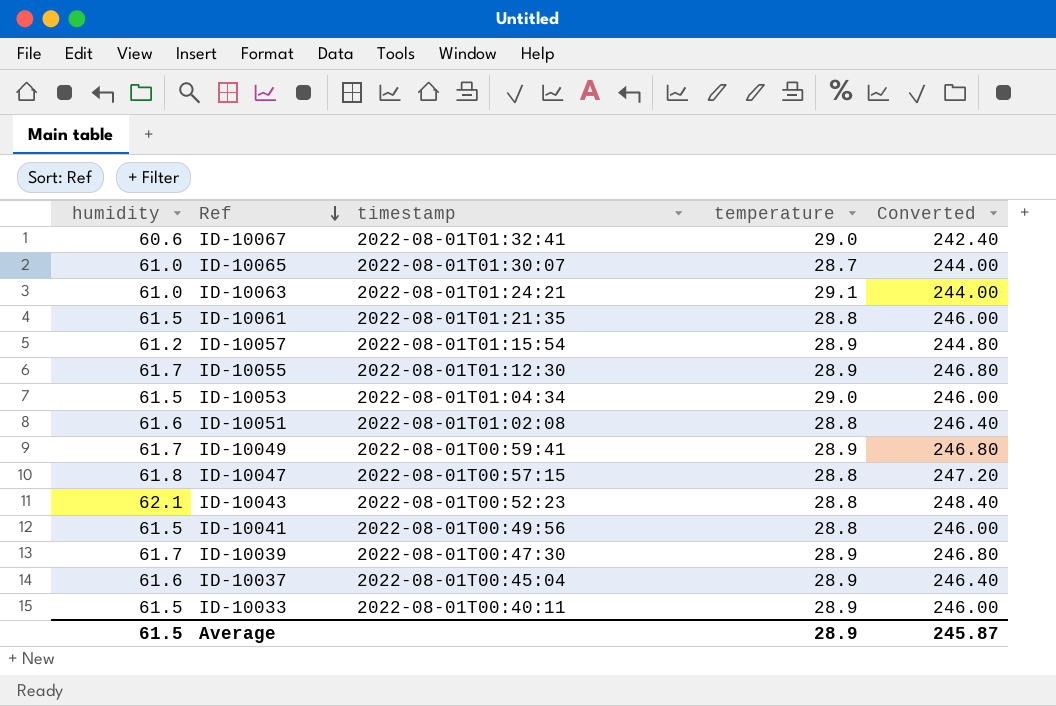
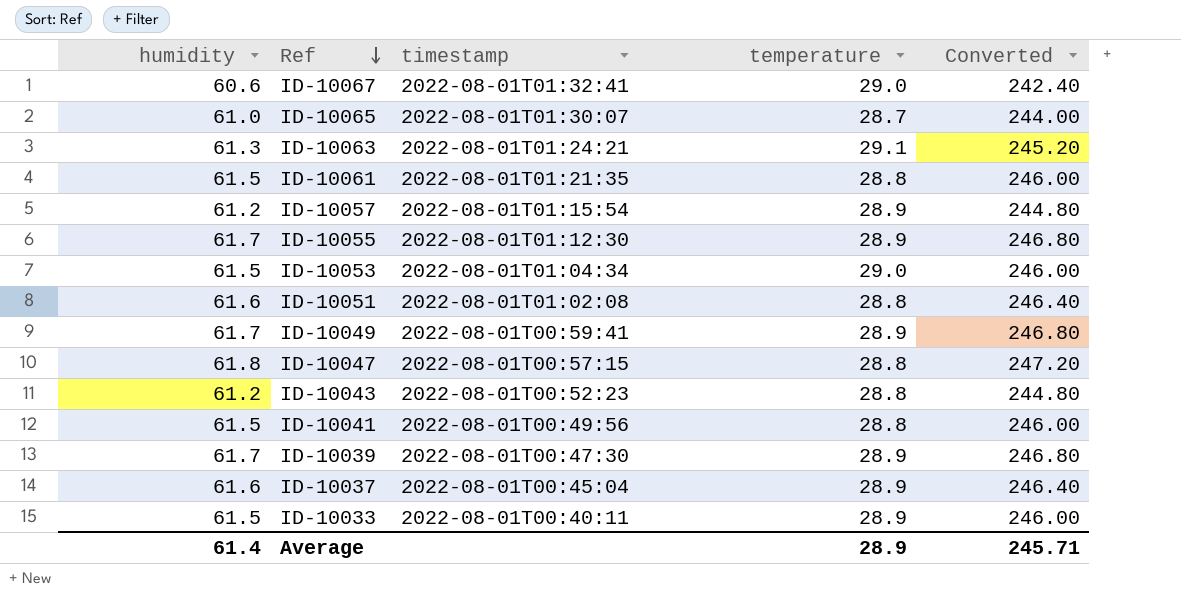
ID-10063 | humidity: 61.0 -> 61.3
ID-10063 | Converted: 244.00 -> 245.20
ID-10043 | humidity: 62.1 -> 61.2
ID-10043 | Converted: 248.40 -> 244.80
Average | humidity: 61.5 -> 61.4
Average | Converted: 245.87 -> 245.71

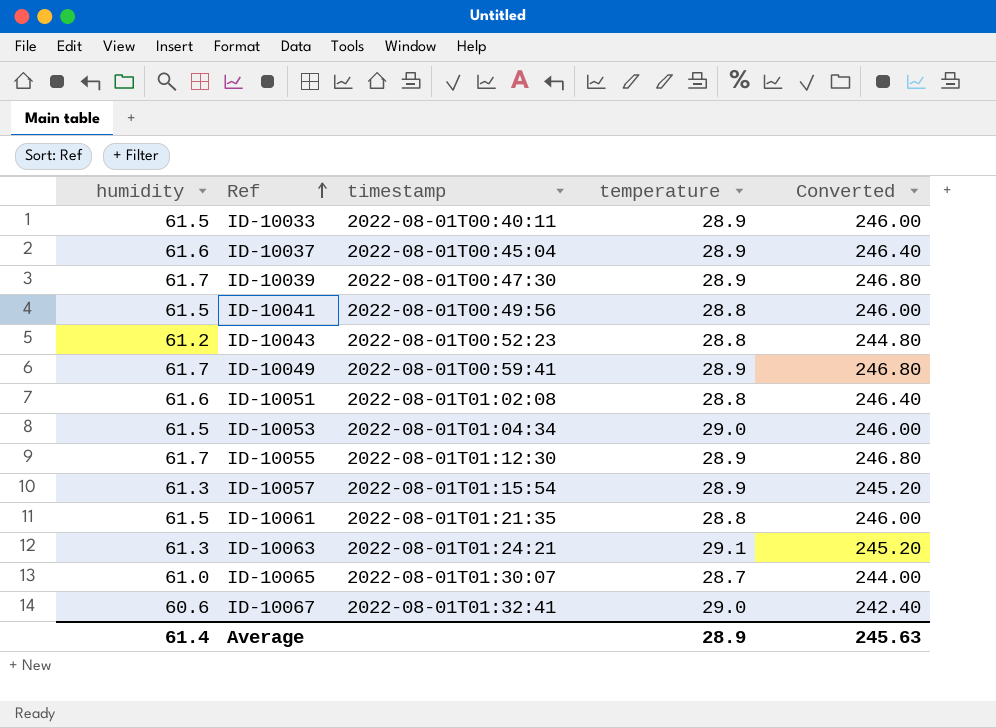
row order: Ref descending -> Ref ascending
row ID-10047: 61.8 | 2022-08-01T00:57:15 | 28.8 | 247.20 -> none
ID-10057 | humidity: 61.2 -> 61.3
ID-10057 | Converted: 244.80 -> 245.20
Average | Converted: 245.71 -> 245.63

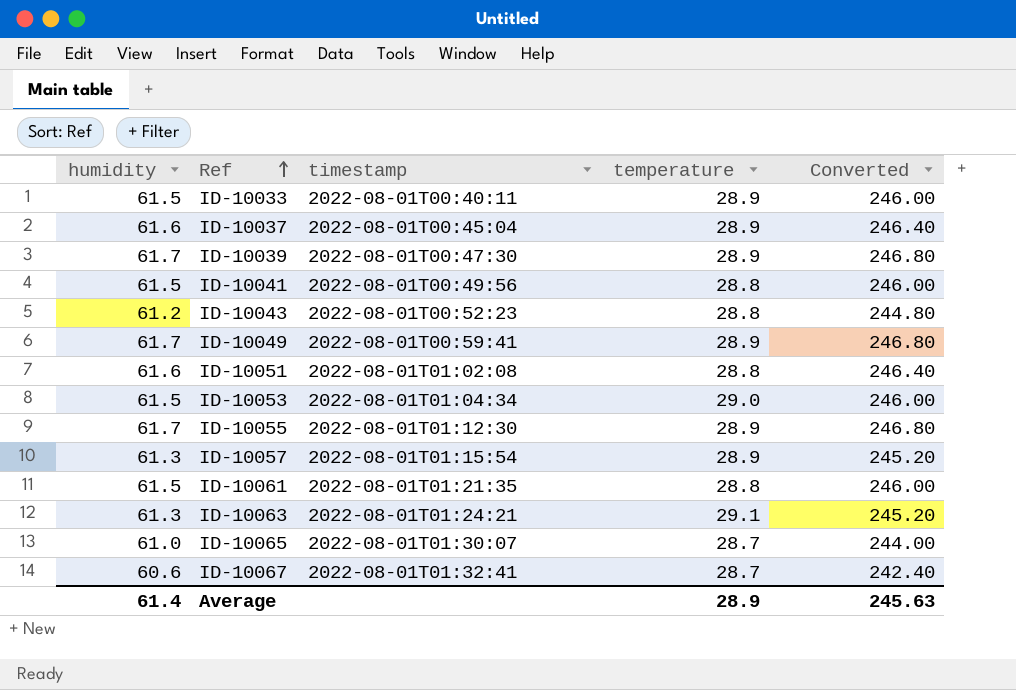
ID-10067 | temperature: 29.0 -> 28.7

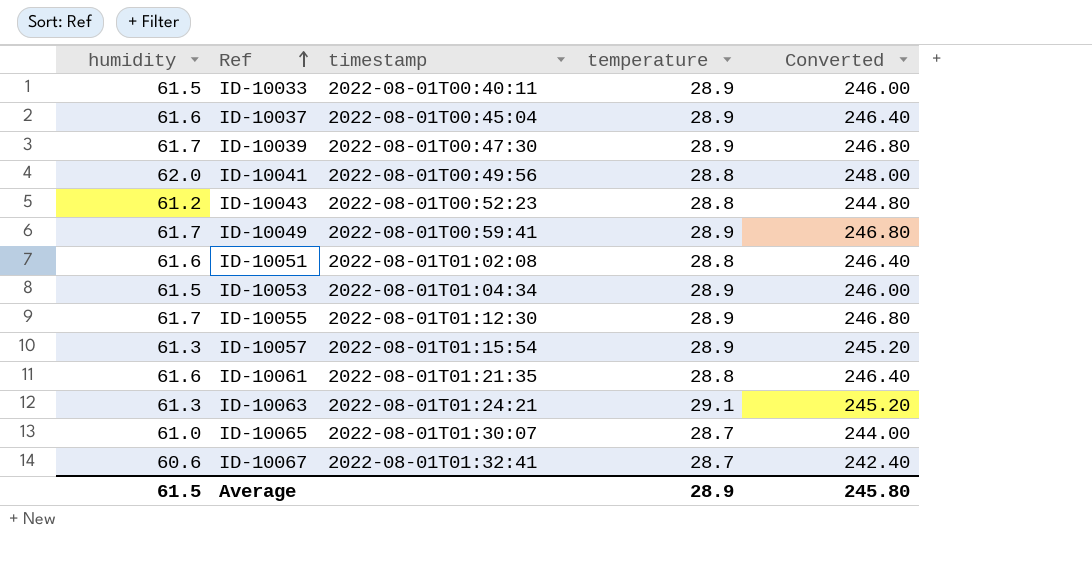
ID-10041 | humidity: 61.5 -> 62.0
ID-10041 | Converted: 246.00 -> 248.00
ID-10053 | temperature: 29.0 -> 28.9
ID-10061 | humidity: 61.5 -> 61.6
ID-10061 | Converted: 246.00 -> 246.40
Average | humidity: 61.4 -> 61.5
Average | Converted: 245.63 -> 245.80

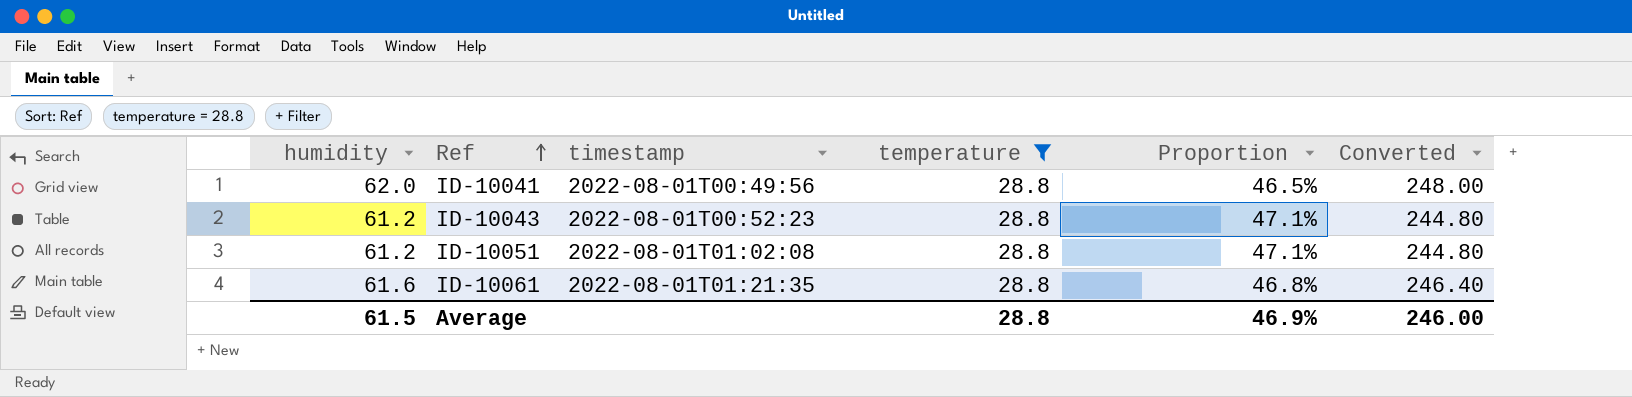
filter: none -> temperature = 28.8
column Proportion | formula: none -> [temperature] / [humidity]
ID-10051 | humidity: 61.6 -> 61.2
ID-10051 | Converted: 246.40 -> 244.80
Average | temperature: 28.9 -> 28.8
Average | Converted: 245.80 -> 246.00

